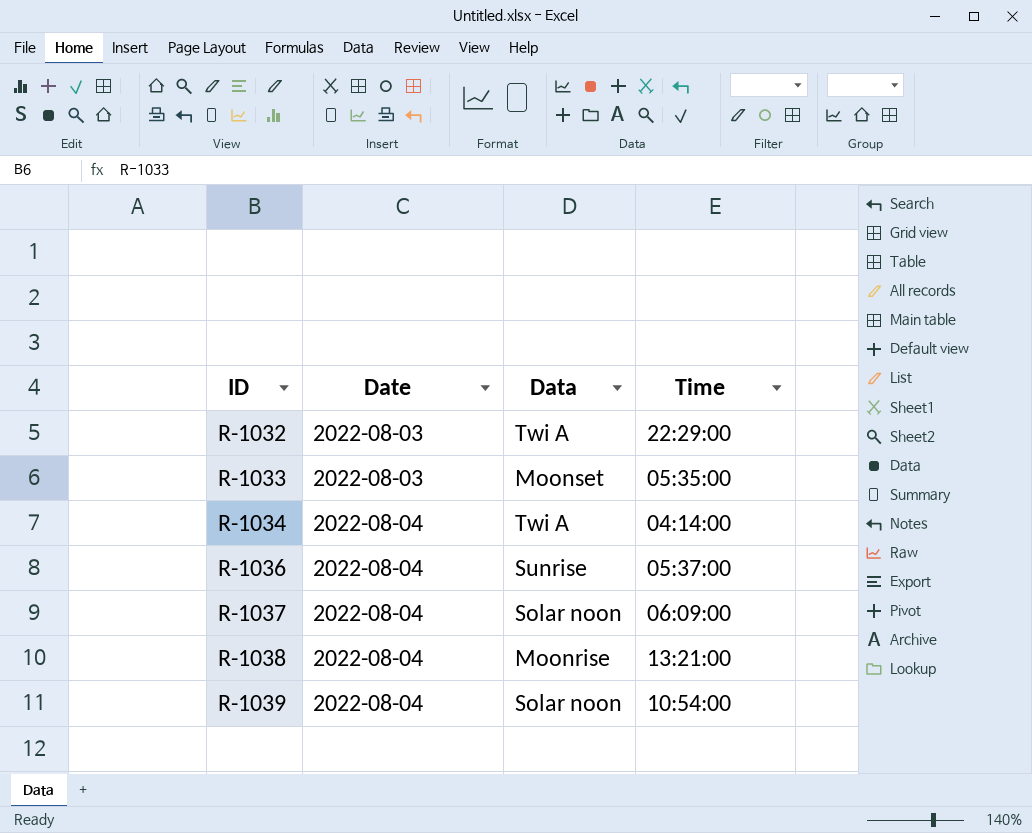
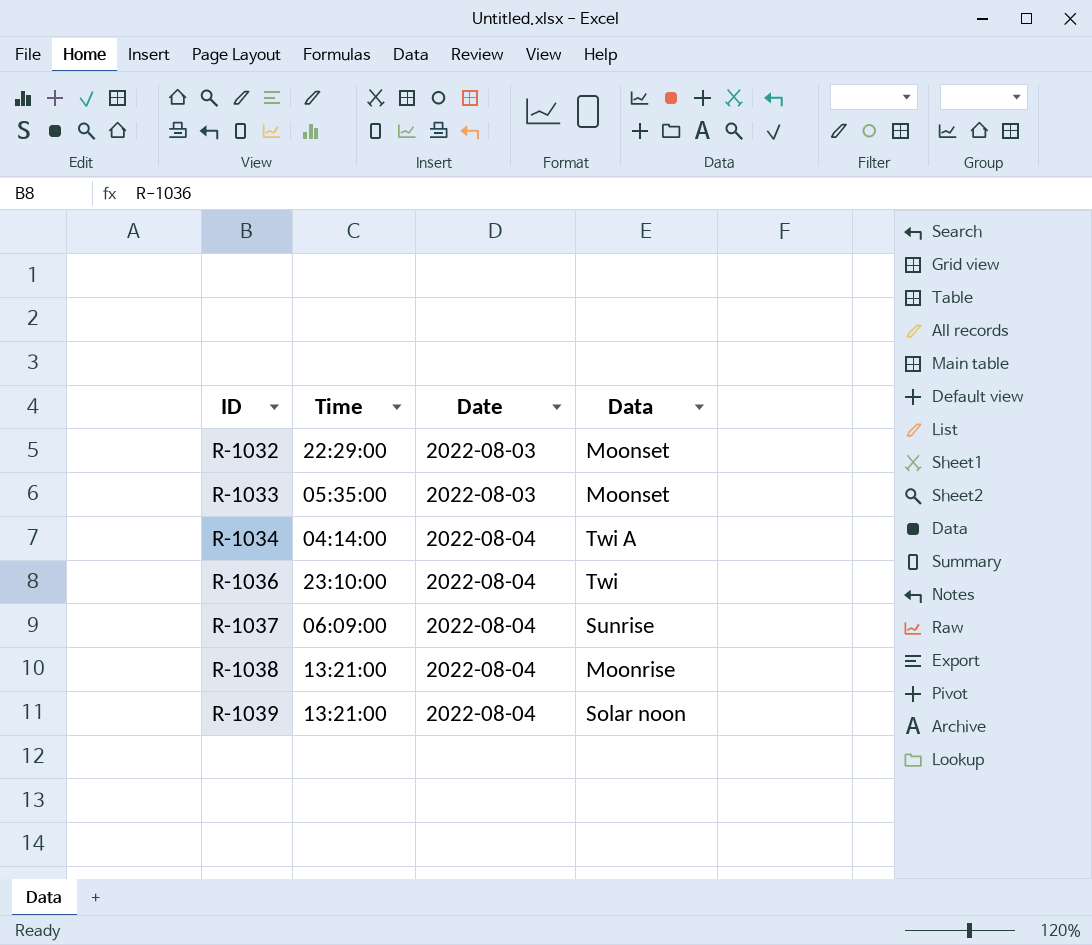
column Time | position: 4 -> 2
R-1032 | Data: Twi A -> Moonset
R-1036 | Time: 05:37:00 -> 23:10:00
R-1036 | Data: Sunrise -> Twi
R-1037 | Data: Solar noon -> Sunrise
R-1039 | Time: 10:54:00 -> 13:21:00

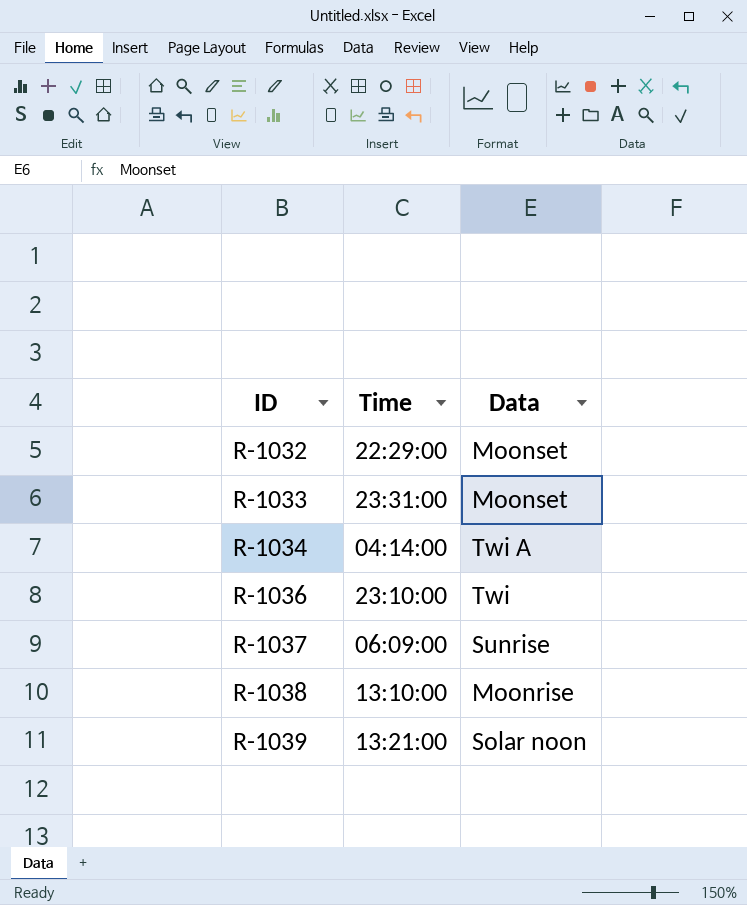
column Date | position: 3 -> none
R-1033 | Time: 05:35:00 -> 23:31:00
R-1038 | Time: 13:21:00 -> 13:10:00

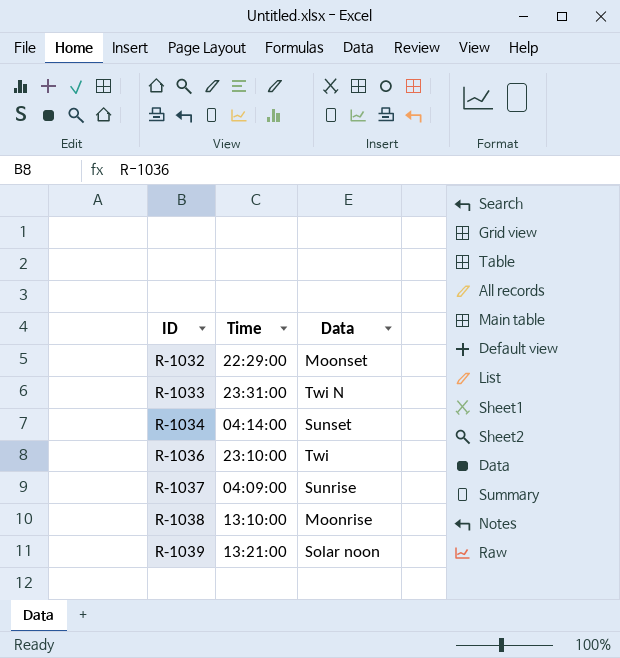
R-1033 | Data: Moonset -> Twi N
R-1034 | Data: Twi A -> Sunset
R-1037 | Time: 06:09:00 -> 04:09:00

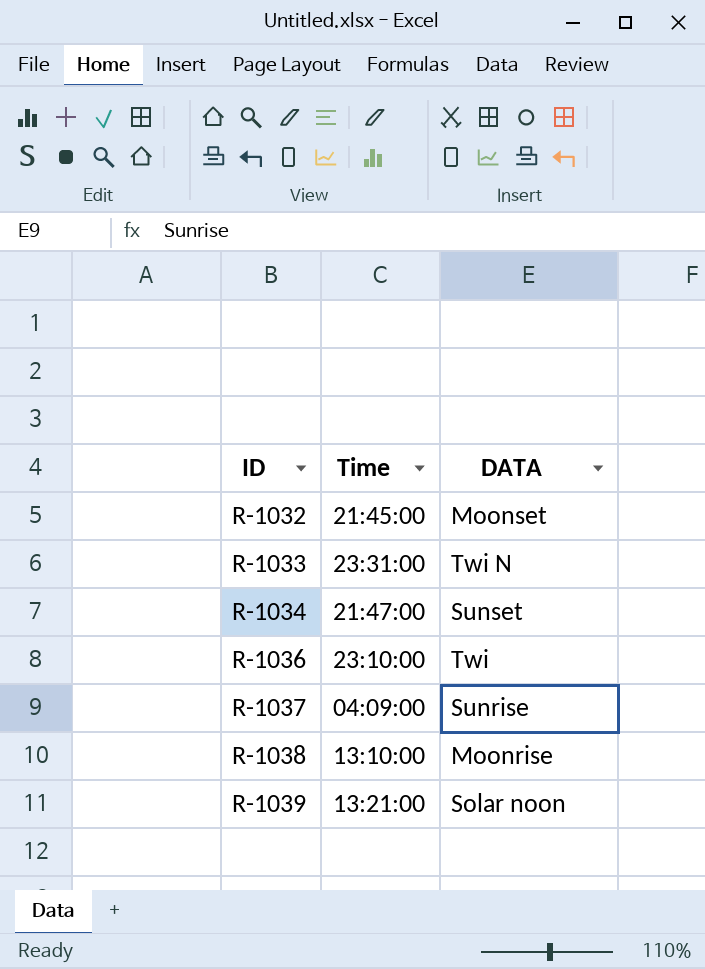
column name: Data -> DATA
R-1032 | Time: 22:29:00 -> 21:45:00
R-1034 | Time: 04:14:00 -> 21:47:00

